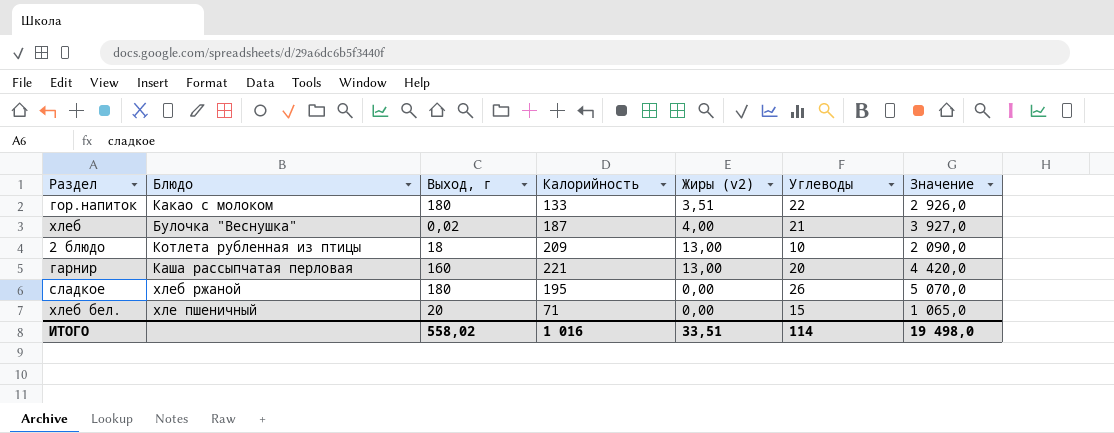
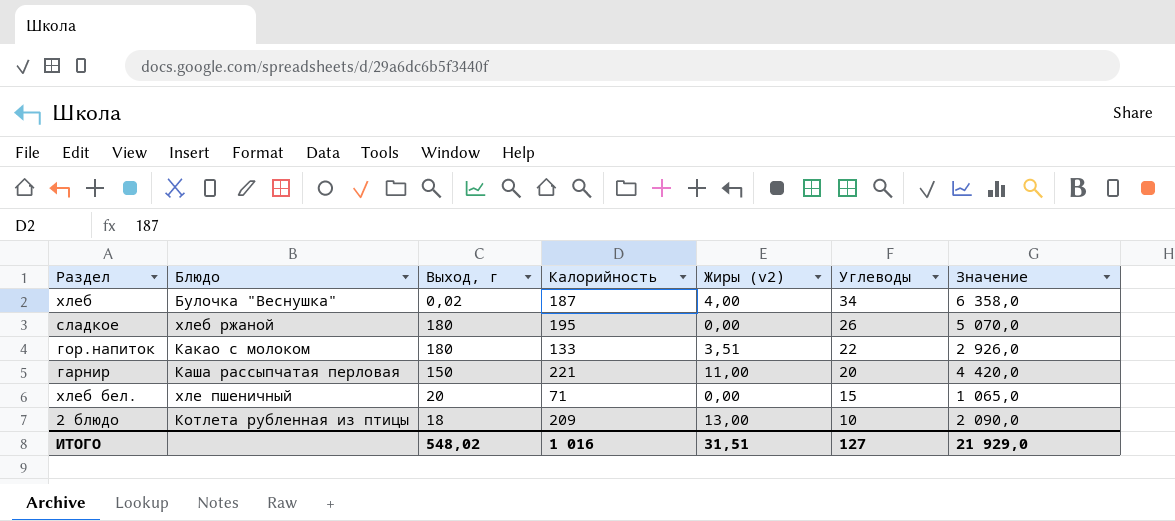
row order: none -> Углеводы descending
хлеб | Углеводы: 21 -> 34
хлеб | Значение: 3 927,0 -> 6 358,0
гарнир | Выход, г: 160 -> 150
гарнир | Жиры (v2): 13,00 -> 11,00
ИТОГО | Выход, г: 558,02 -> 548,02
ИТОГО | Жиры (v2): 33,51 -> 31,51
ИТОГО | Углеводы: 114 -> 127
ИТОГО | Значение: 19 498,0 -> 21 929,0

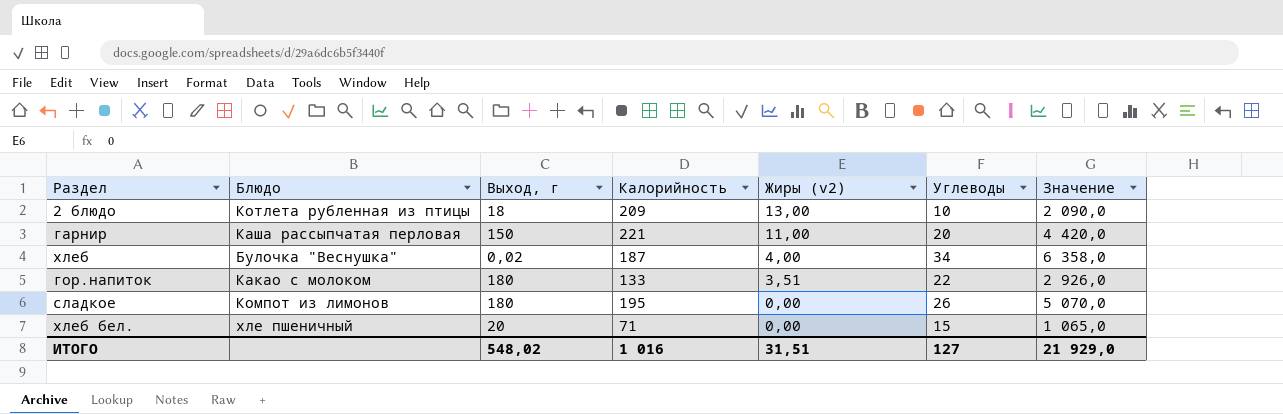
row order: Углеводы descending -> Жиры (v2) descending
сладкое | Блюдо: хлеб ржаной -> Компот из лимонов

